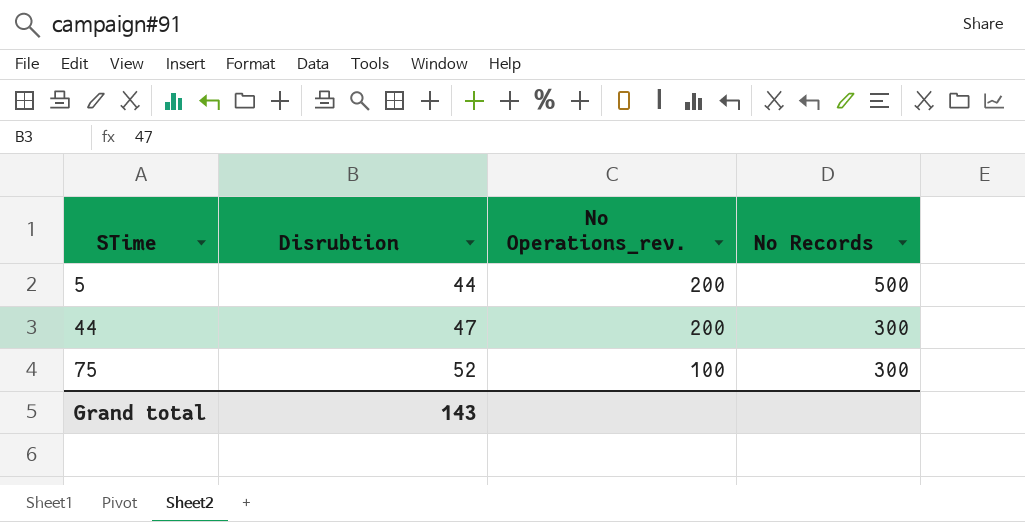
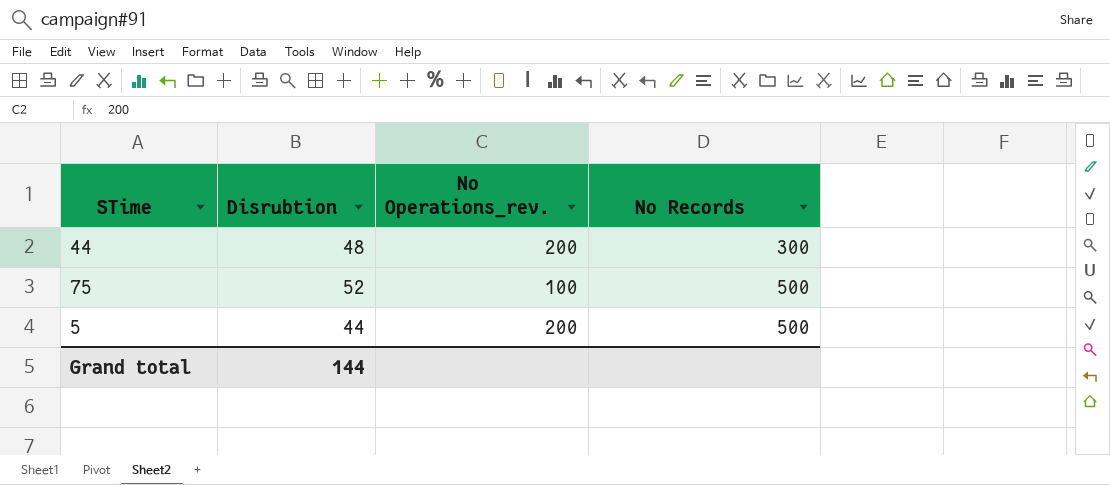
row order: STime ascending -> No Records ascending
44 | Disrubtion: 47 -> 48
75 | No Records: 300 -> 500
Grand total | Disrubtion: 143 -> 144

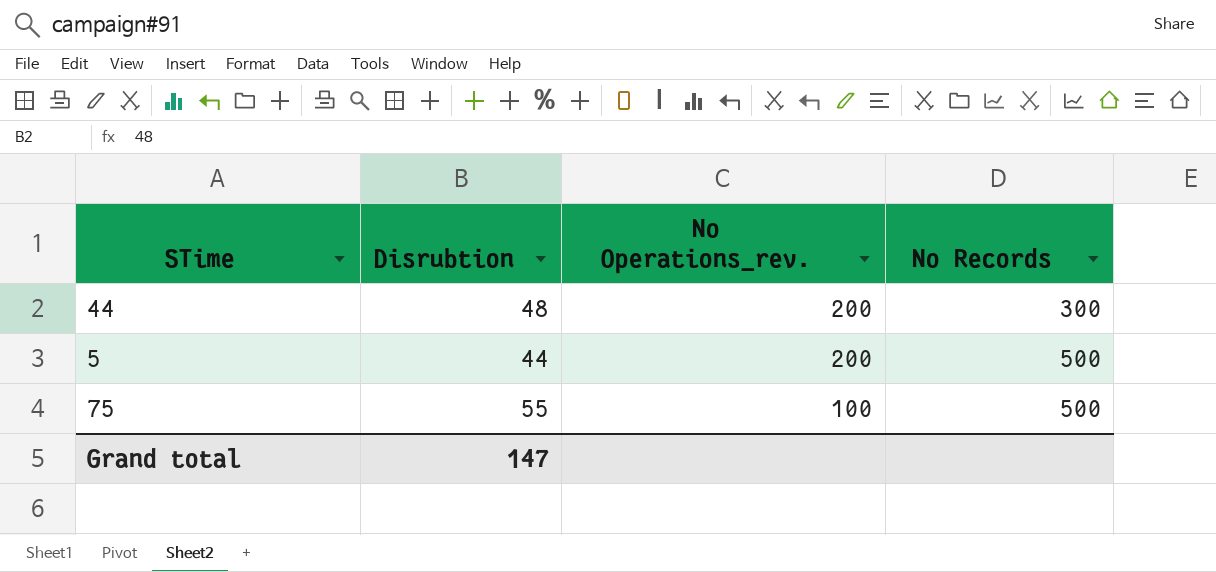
row order: No Records ascending -> No Operations_rev. descending
75 | Disrubtion: 52 -> 55
Grand total | Disrubtion: 144 -> 147

